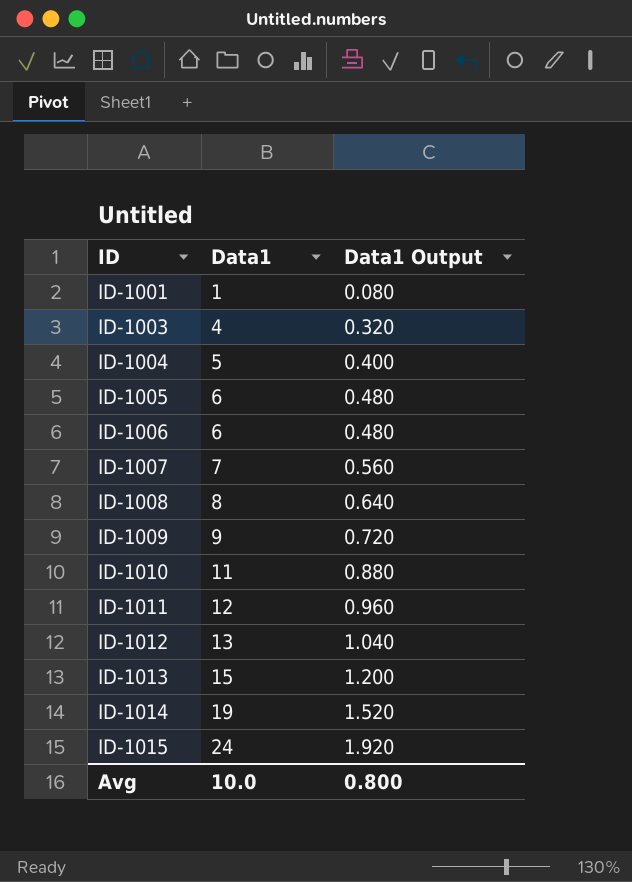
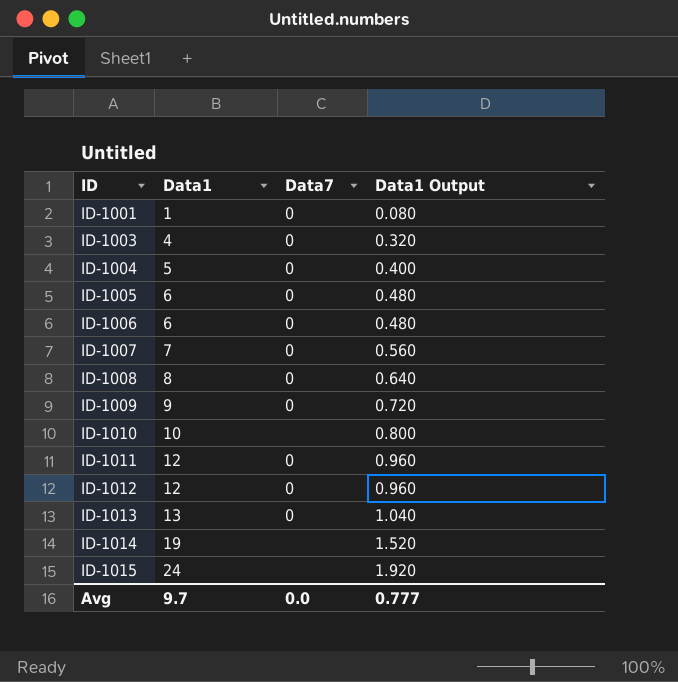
column Data7 | position: none -> 3
ID-1010 | Data1: 11 -> 10
ID-1010 | Data1 Output: 0.880 -> 0.800
ID-1012 | Data1: 13 -> 12
ID-1012 | Data1 Output: 1.040 -> 0.960
ID-1013 | Data1: 15 -> 13
ID-1013 | Data1 Output: 1.200 -> 1.040
Avg | Data1: 10.0 -> 9.7
Avg | Data1 Output: 0.800 -> 0.777

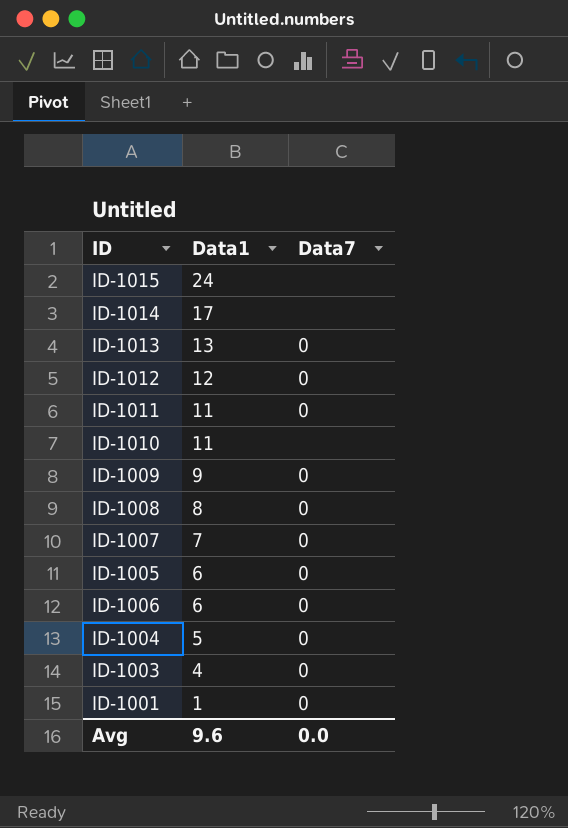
row order: ID ascending -> Data1 descending
column Data1 Output | formula: [Data1] * 0.08 -> none
ID-1014 | Data1: 19 -> 17
ID-1011 | Data1: 12 -> 11
ID-1010 | Data1: 10 -> 11
Avg | Data1: 9.7 -> 9.6

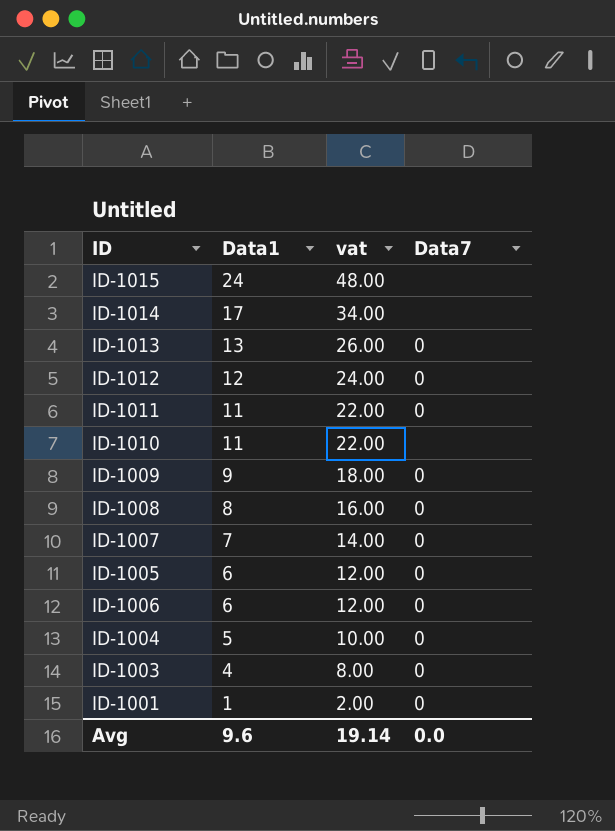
column vat | formula: none -> [Data1] * 2

